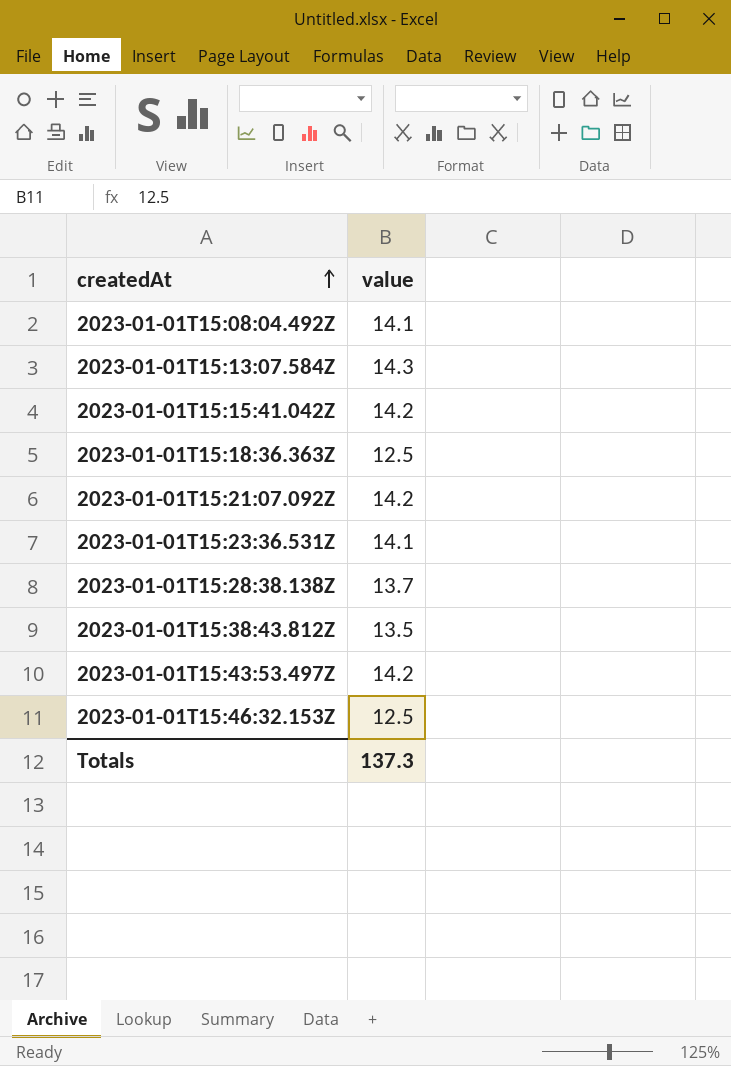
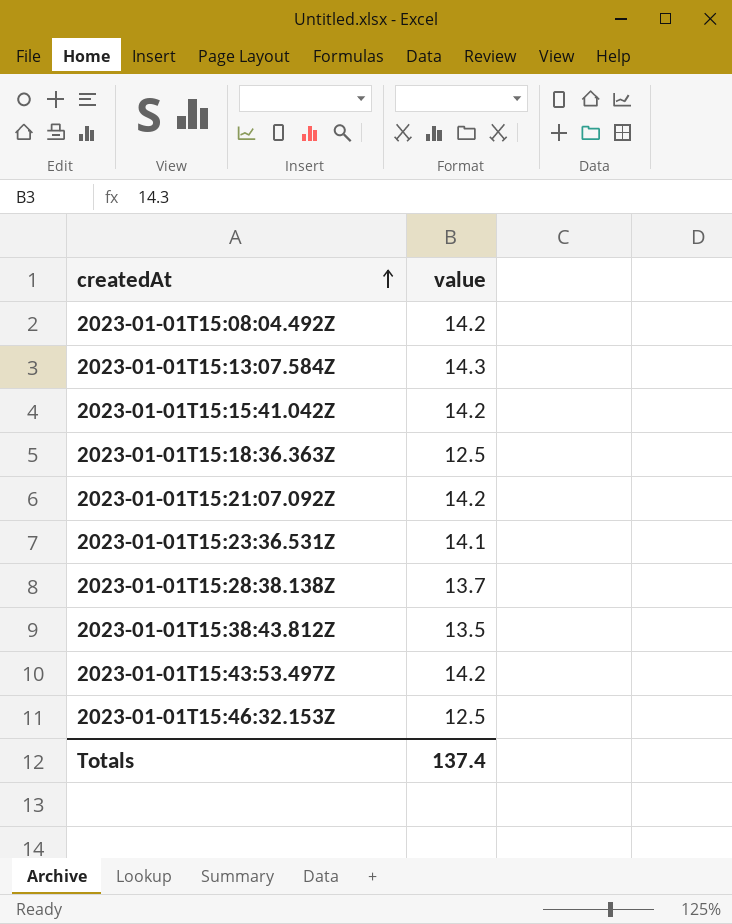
2023-01-01T15:08:04.492Z | value: 14.1 -> 14.2
Totals | value: 137.3 -> 137.4

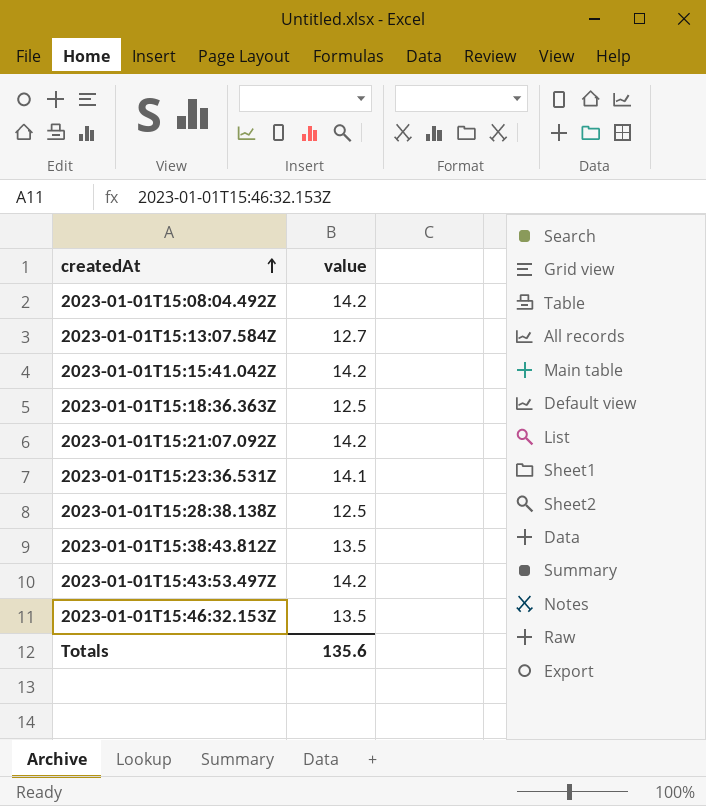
2023-01-01T15:13:07.584Z | value: 14.3 -> 12.7
2023-01-01T15:28:38.138Z | value: 13.7 -> 12.5
2023-01-01T15:46:32.153Z | value: 12.5 -> 13.5
Totals | value: 137.4 -> 135.6

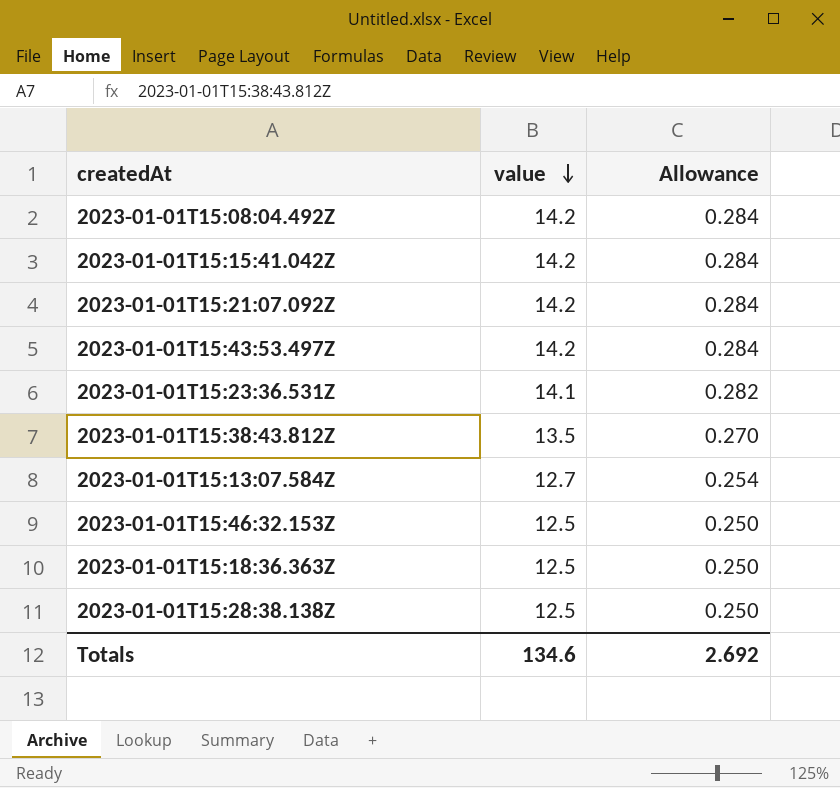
row order: createdAt ascending -> value descending
column Allowance | formula: none -> [value] * 0.02
2023-01-01T15:46:32.153Z | value: 13.5 -> 12.5
Totals | value: 135.6 -> 134.6

